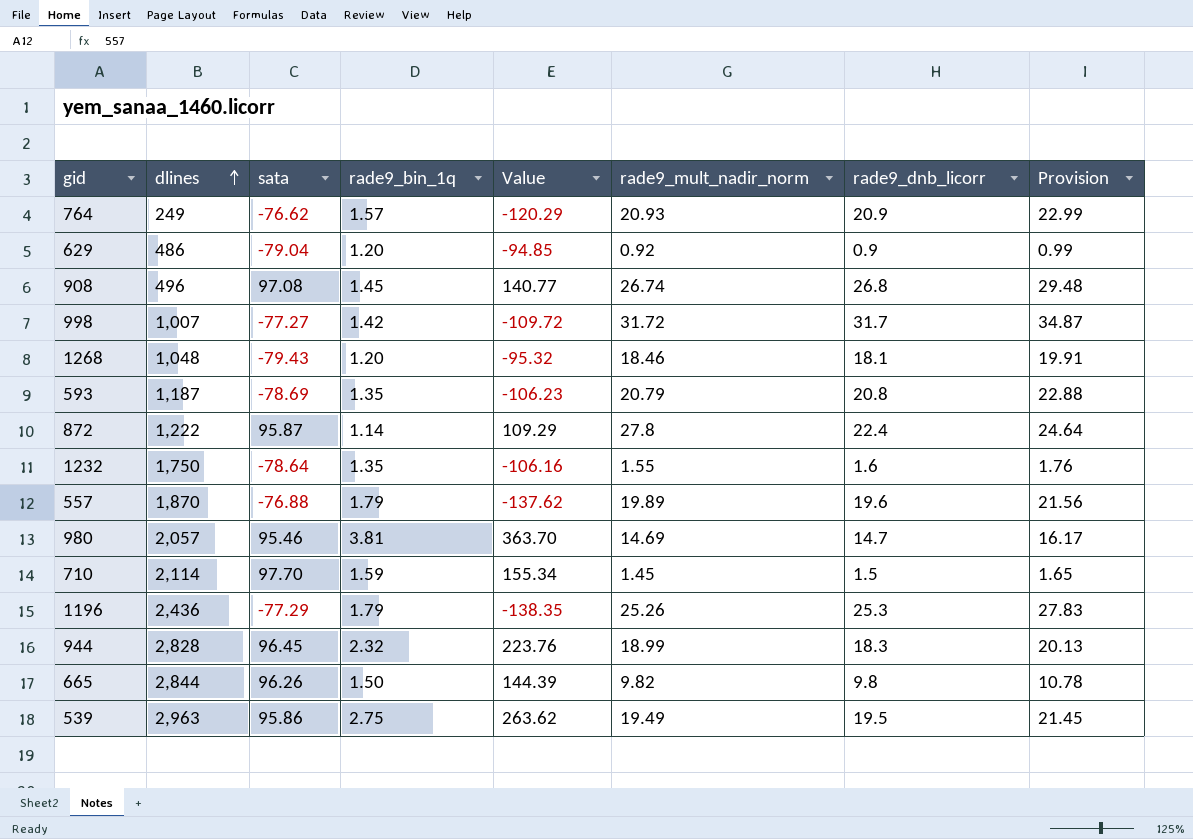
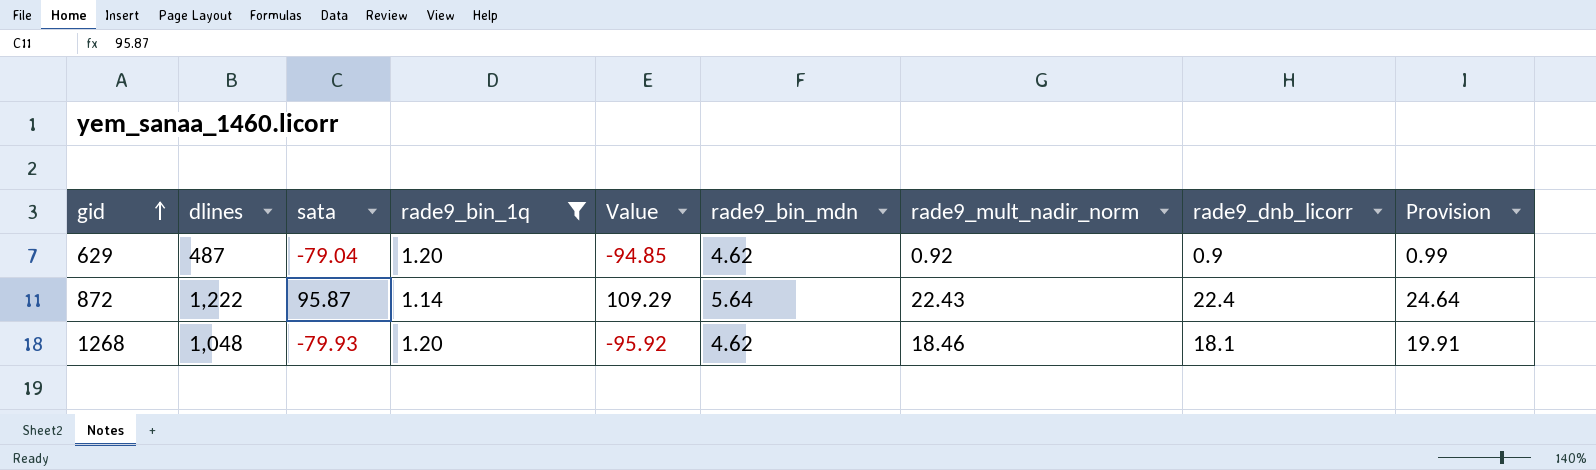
filter: none -> rade9_bin_1q <= 1.20
row order: dlines ascending -> gid ascending
column rade9_bin_mdn | position: none -> 6
629 | dlines: 486 -> 487
872 | rade9_mult_nadir_norm: 27.8 -> 22.43
1268 | sata: -79.43 -> -79.93
1268 | Value: -95.32 -> -95.92

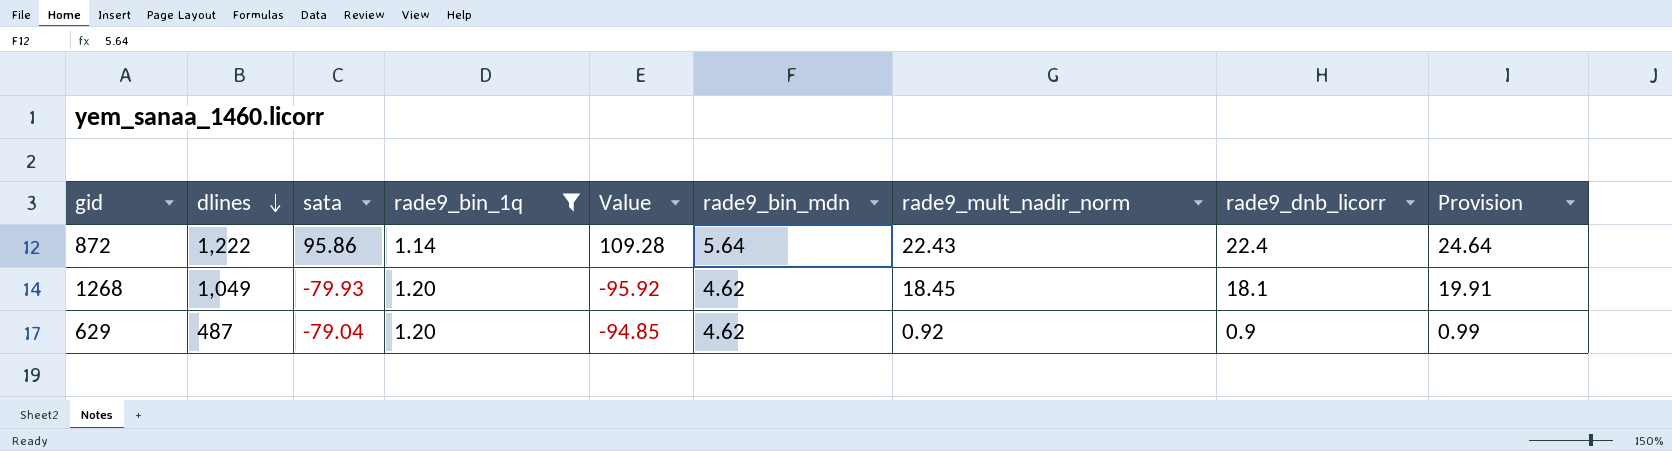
row order: gid ascending -> dlines descending
872 | sata: 95.87 -> 95.86
872 | Value: 109.29 -> 109.28
1268 | dlines: 1,048 -> 1,049
1268 | rade9_mult_nadir_norm: 18.46 -> 18.45

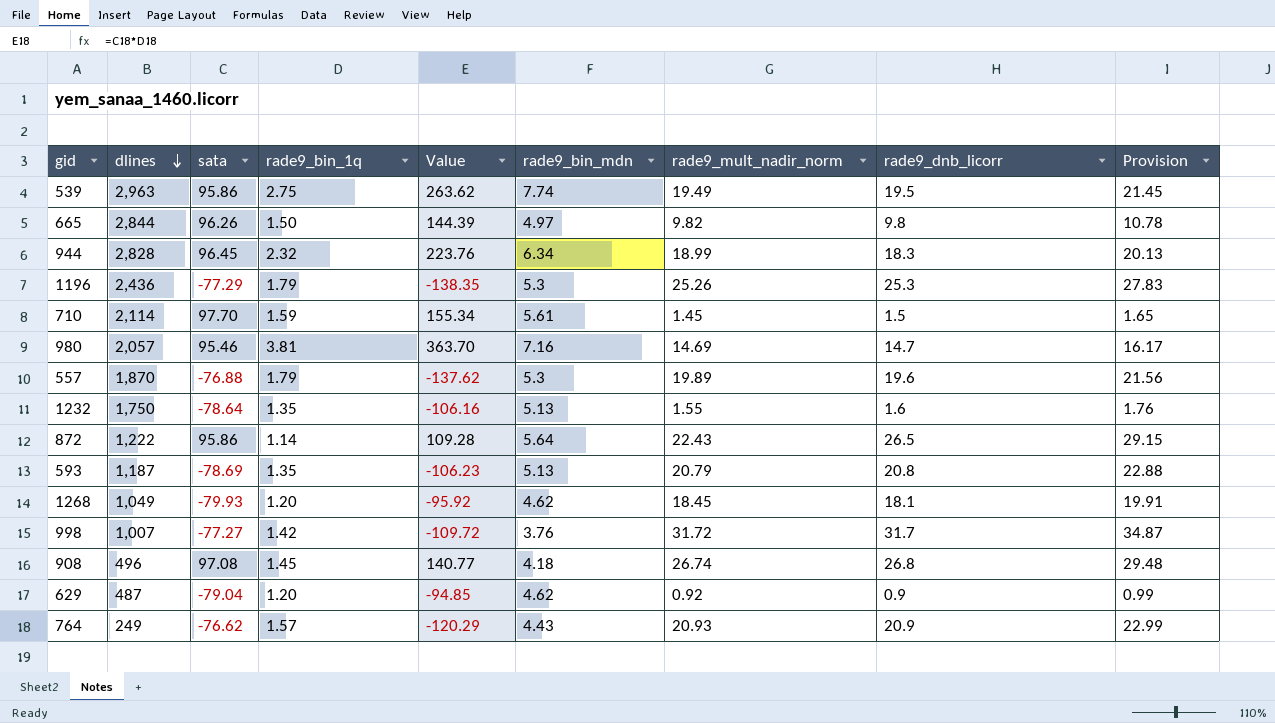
filter: rade9_bin_1q <= 1.20 -> none
872 | rade9_dnb_licorr: 22.4 -> 26.5
872 | Provision: 24.64 -> 29.15

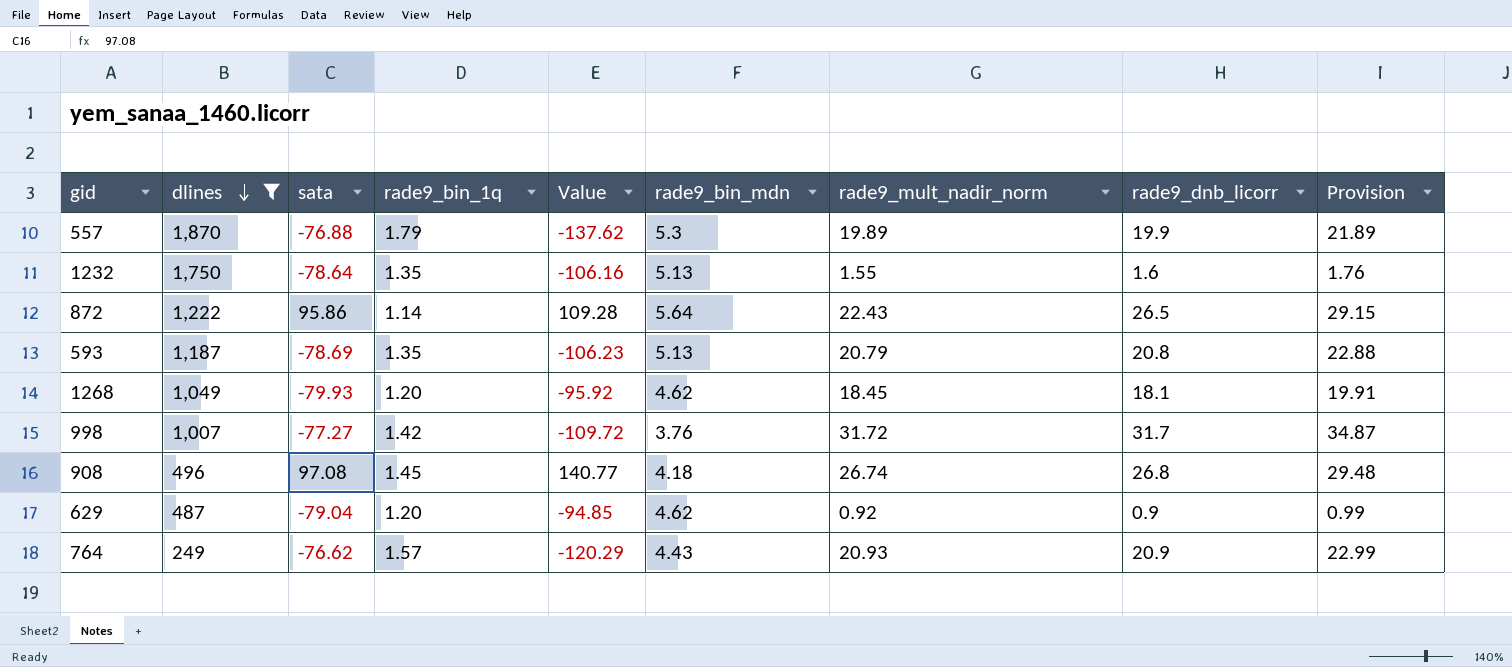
filter: none -> dlines <= 1,870
557 | rade9_dnb_licorr: 19.6 -> 19.9
557 | Provision: 21.56 -> 21.89

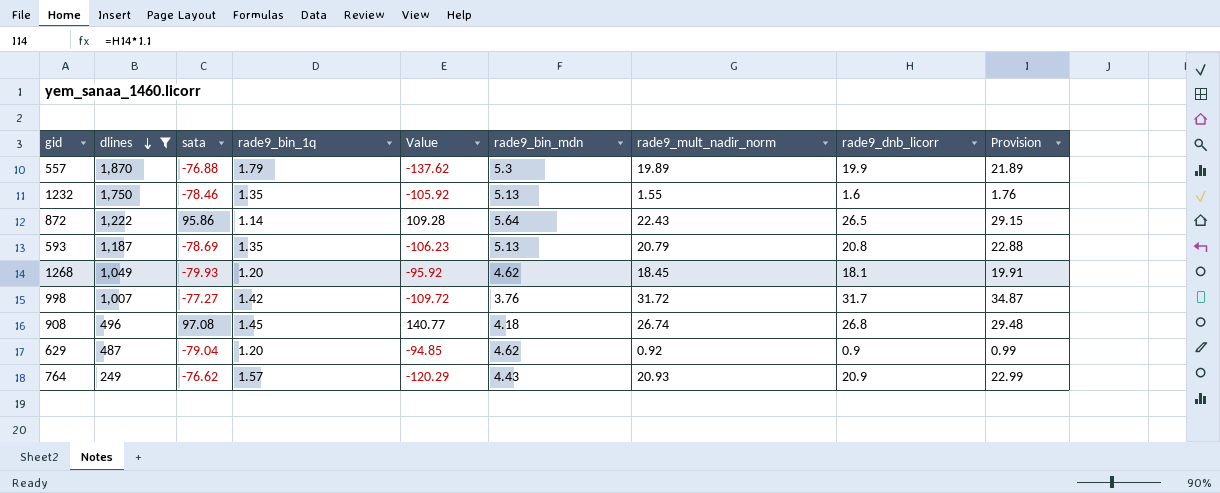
1232 | sata: -78.64 -> -78.46
1232 | Value: -106.16 -> -105.92

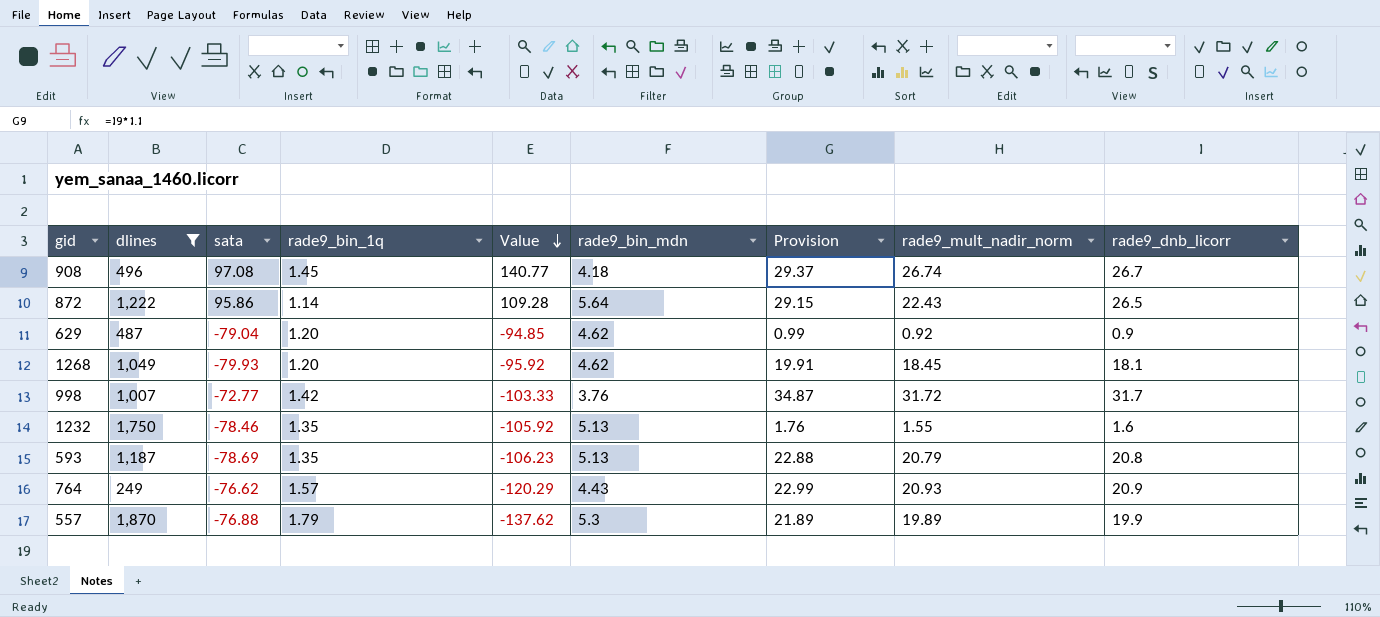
row order: dlines descending -> Value descending
column Provision | position: 9 -> 7
908 | Provision: 29.48 -> 29.37
908 | rade9_dnb_licorr: 26.8 -> 26.7
998 | sata: -77.27 -> -72.77
998 | Value: -109.72 -> -103.33

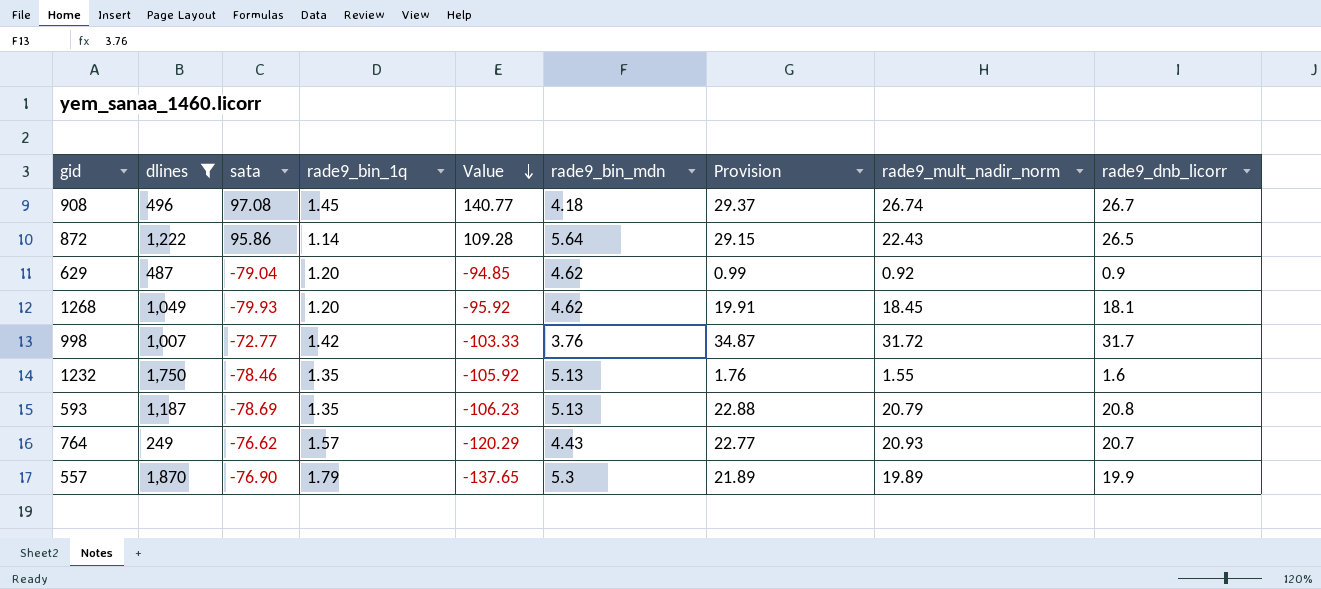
764 | Provision: 22.99 -> 22.77
764 | rade9_dnb_licorr: 20.9 -> 20.7
557 | sata: -76.88 -> -76.90
557 | Value: -137.62 -> -137.65

